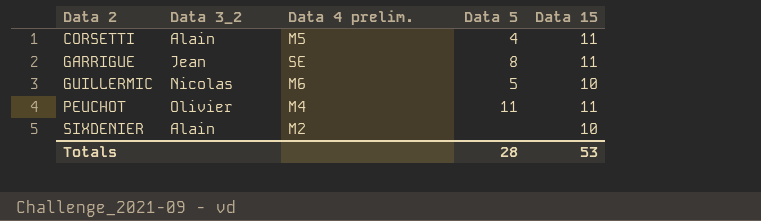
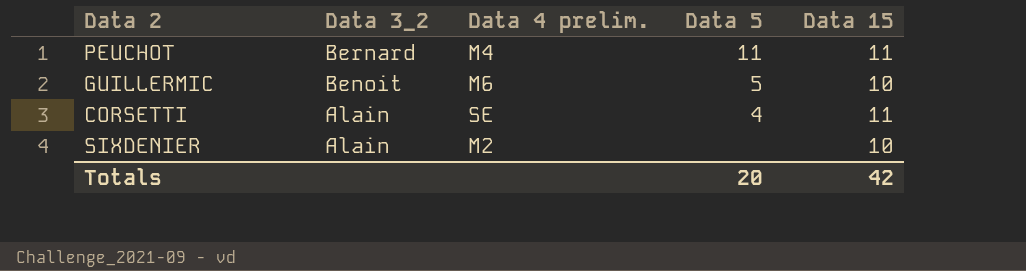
row order: Data 2 ascending -> Data 3_2 descending
row GARRIGUE: Jean | SE | 8 | 11 -> none
PEUCHOT | Data 3_2: Olivier -> Bernard
GUILLERMIC | Data 3_2: Nicolas -> Benoit
CORSETTI | Data 4 prelim.: M5 -> SE
Totals | Data 5: 28 -> 20
Totals | Data 15: 53 -> 42

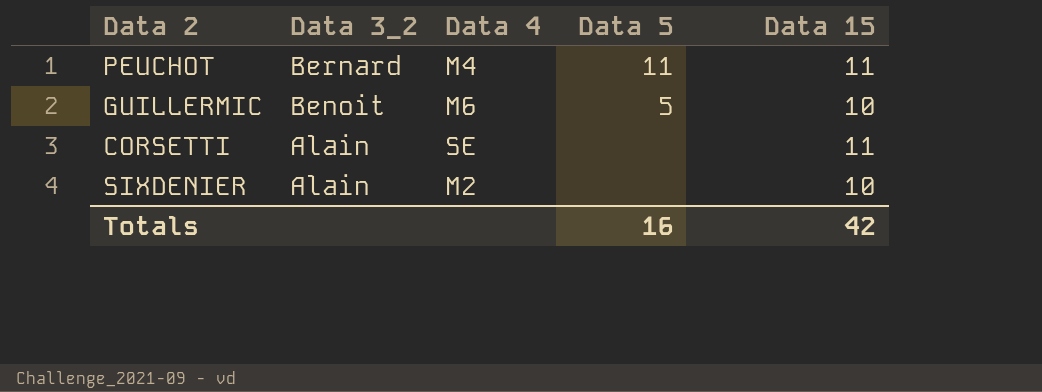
column name: Data 4 prelim. -> Data 4
CORSETTI | Data 5: 4 -> none
Totals | Data 5: 20 -> 16

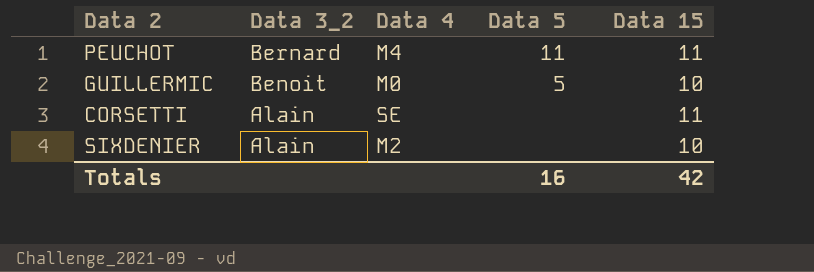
GUILLERMIC | Data 4: M6 -> M0

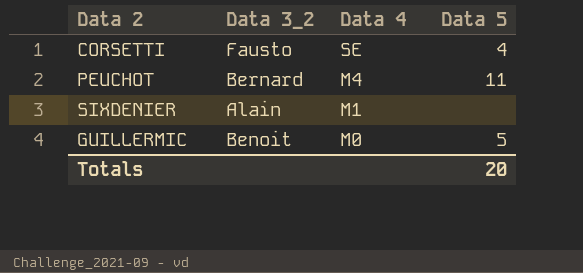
row order: Data 3_2 descending -> Data 4 descending
column Data 15 | position: 5 -> none
CORSETTI | Data 3_2: Alain -> Fausto
CORSETTI | Data 5: none -> 4
SIXDENIER | Data 4: M2 -> M1
Totals | Data 5: 16 -> 20

